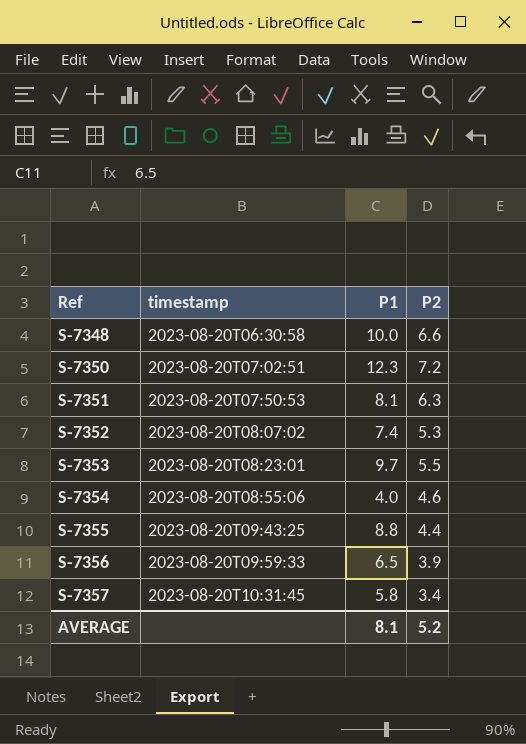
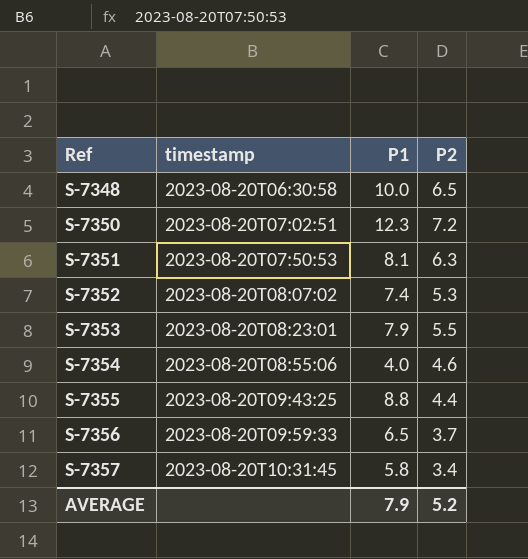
S-7348 | P2: 6.6 -> 6.5
S-7353 | P1: 9.7 -> 7.9
S-7356 | P2: 3.9 -> 3.7
AVERAGE | P1: 8.1 -> 7.9

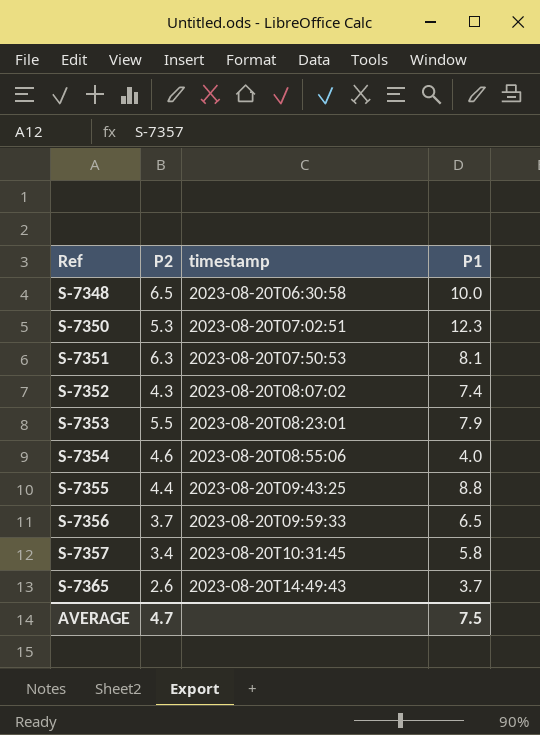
column P2 | position: 4 -> 2
S-7350 | P2: 7.2 -> 5.3
S-7352 | P2: 5.3 -> 4.3
row S-7365: none -> 2.6 | 2023-08-20T14:49:43 | 3.7
AVERAGE | P2: 5.2 -> 4.7
AVERAGE | P1: 7.9 -> 7.5

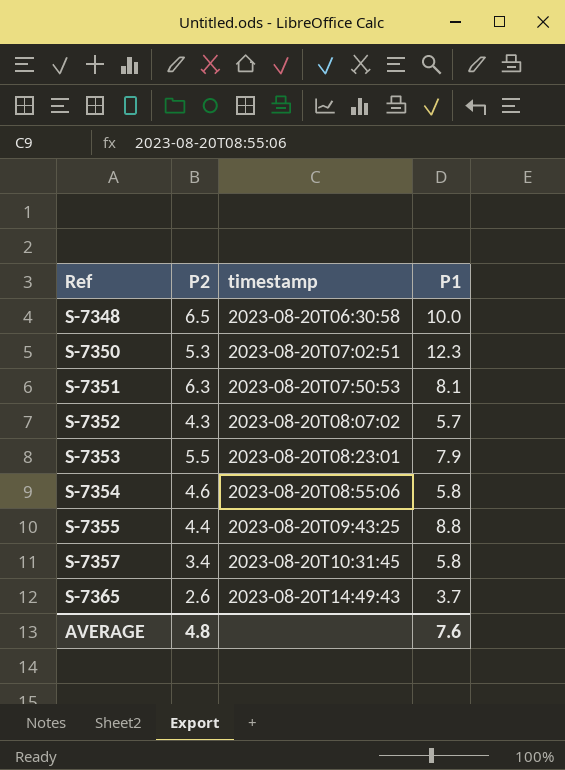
row S-7356: 3.7 | 2023-08-20T09:59:33 | 6.5 -> none
S-7352 | P1: 7.4 -> 5.7
S-7354 | P1: 4.0 -> 5.8
AVERAGE | P2: 4.7 -> 4.8
AVERAGE | P1: 7.5 -> 7.6

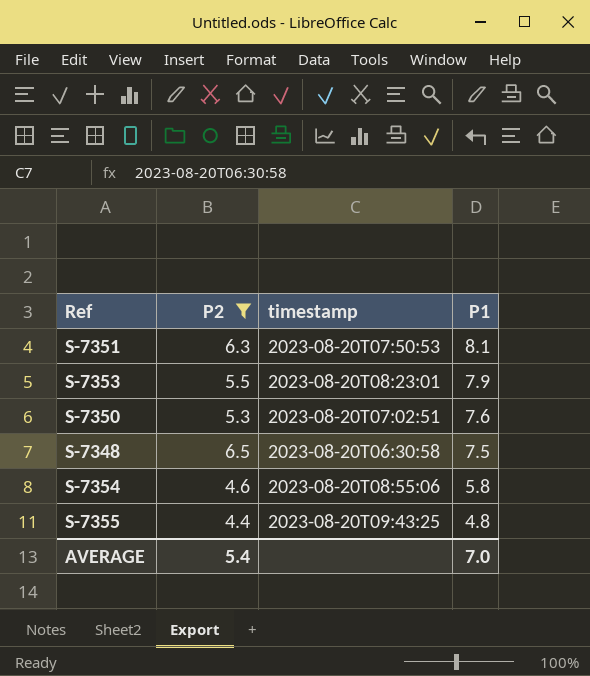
filter: none -> P2 >= 4.4
row order: Ref ascending -> P1 descending
S-7350 | P1: 12.3 -> 7.6
S-7348 | P1: 10.0 -> 7.5
S-7355 | P1: 8.8 -> 4.8
AVERAGE | P2: 4.8 -> 5.4
AVERAGE | P1: 7.6 -> 7.0

